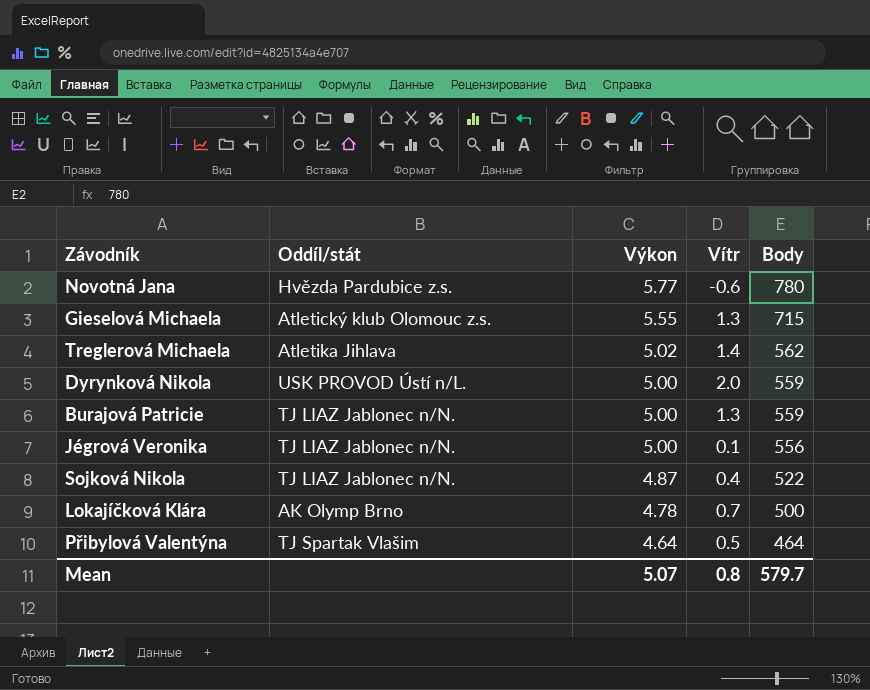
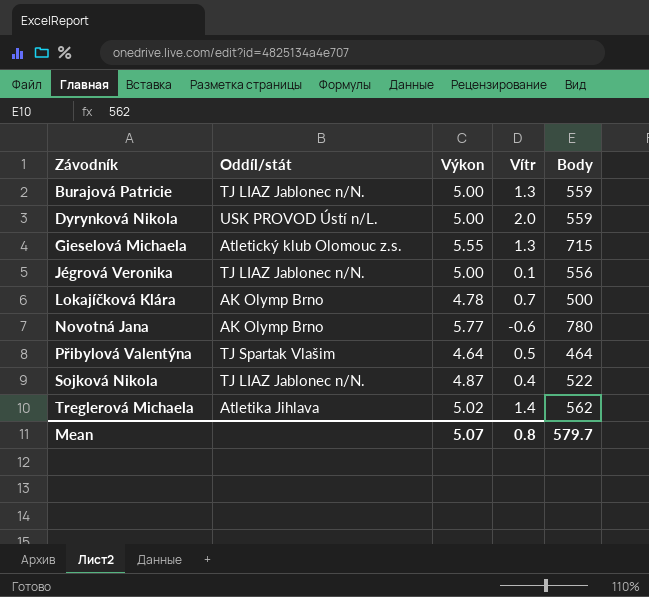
row order: Výkon descending -> Závodník ascending
Novotná Jana | Oddíl/stát: Hvězda Pardubice z.s. -> AK Olymp Brno

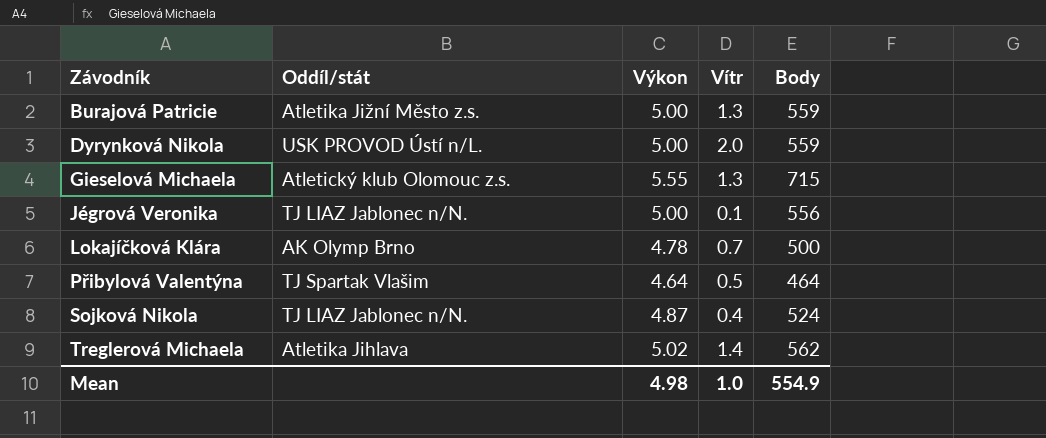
row Novotná Jana: AK Olymp Brno | 5.77 | -0.6 | 780 -> none
Burajová Patricie | Oddíl/stát: TJ LIAZ Jablonec n/N. -> Atletika Jižní Město z.s.
Sojková Nikola | Body: 522 -> 524
Mean | Výkon: 5.07 -> 4.98
Mean | Vítr: 0.8 -> 1.0
Mean | Body: 579.7 -> 554.9

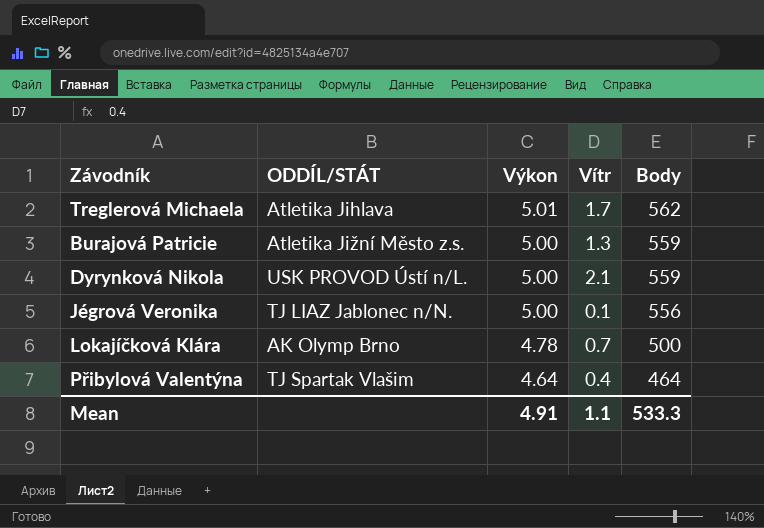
row order: Závodník ascending -> Výkon descending
column name: Oddíl/stát -> ODDÍL/STÁT
row Gieselová Michaela: Atletický klub Olomouc z.s. | 5.55 | 1.3 | 715 -> none
row Sojková Nikola: TJ LIAZ Jablonec n/N. | 4.87 | 0.4 | 524 -> none
Treglerová Michaela | Výkon: 5.02 -> 5.01
Treglerová Michaela | Vítr: 1.4 -> 1.7
Dyrynková Nikola | Vítr: 2.0 -> 2.1
Přibylová Valentýna | Vítr: 0.5 -> 0.4
Mean | Výkon: 4.98 -> 4.91
Mean | Vítr: 1.0 -> 1.1
Mean | Body: 554.9 -> 533.3

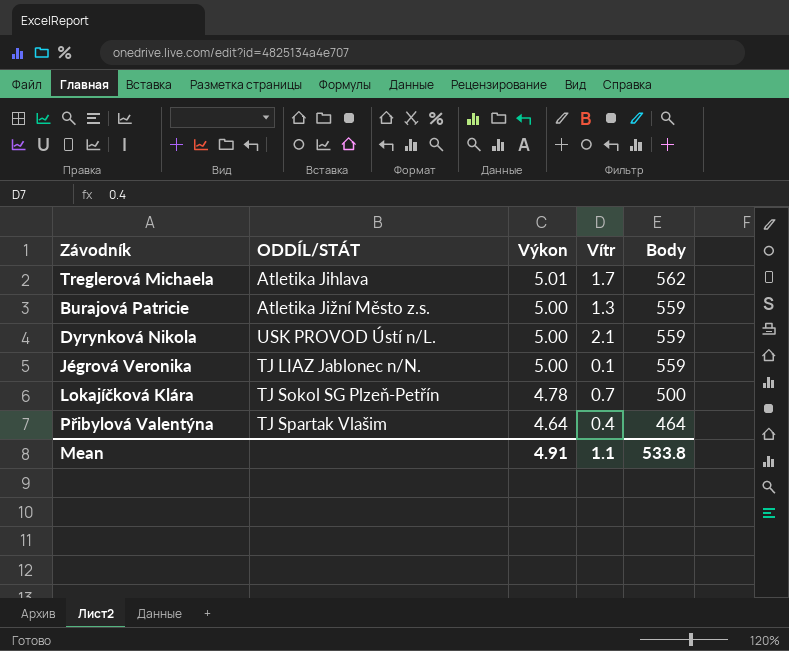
Jégrová Veronika | Body: 556 -> 559
Lokajíčková Klára | ODDÍL/STÁT: AK Olymp Brno -> TJ Sokol SG Plzeň-Petřín
Mean | Body: 533.3 -> 533.8

